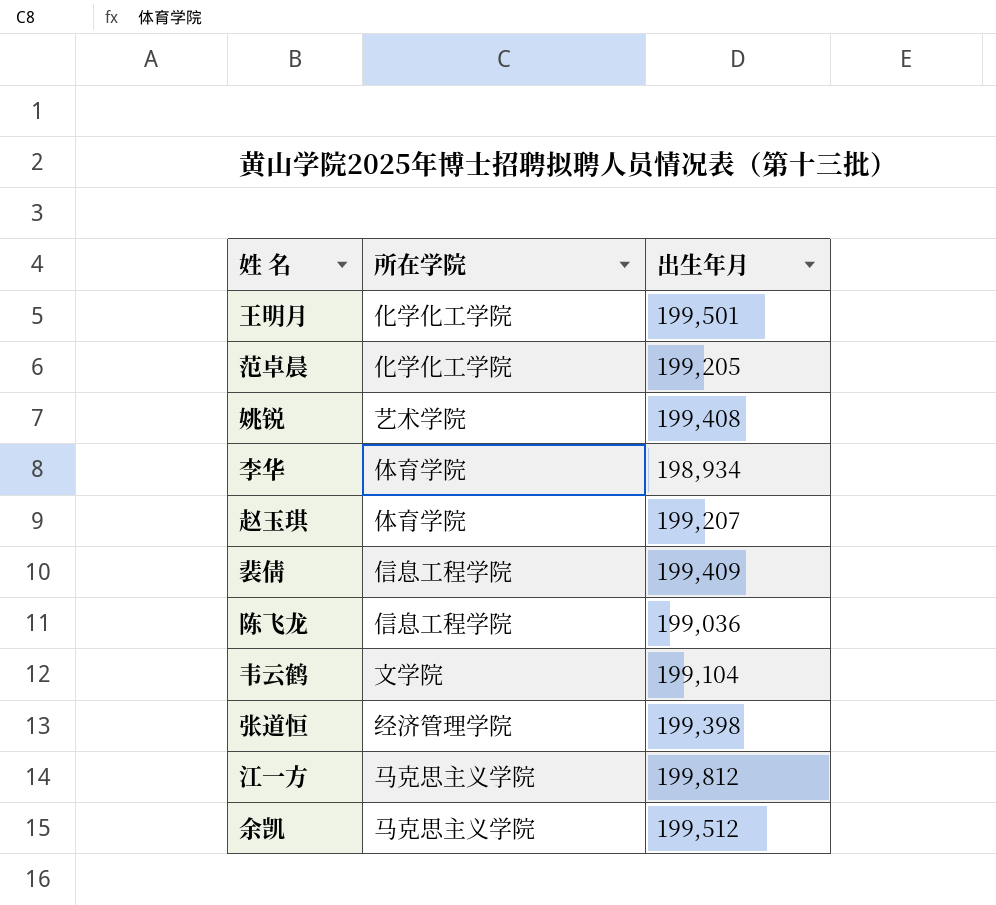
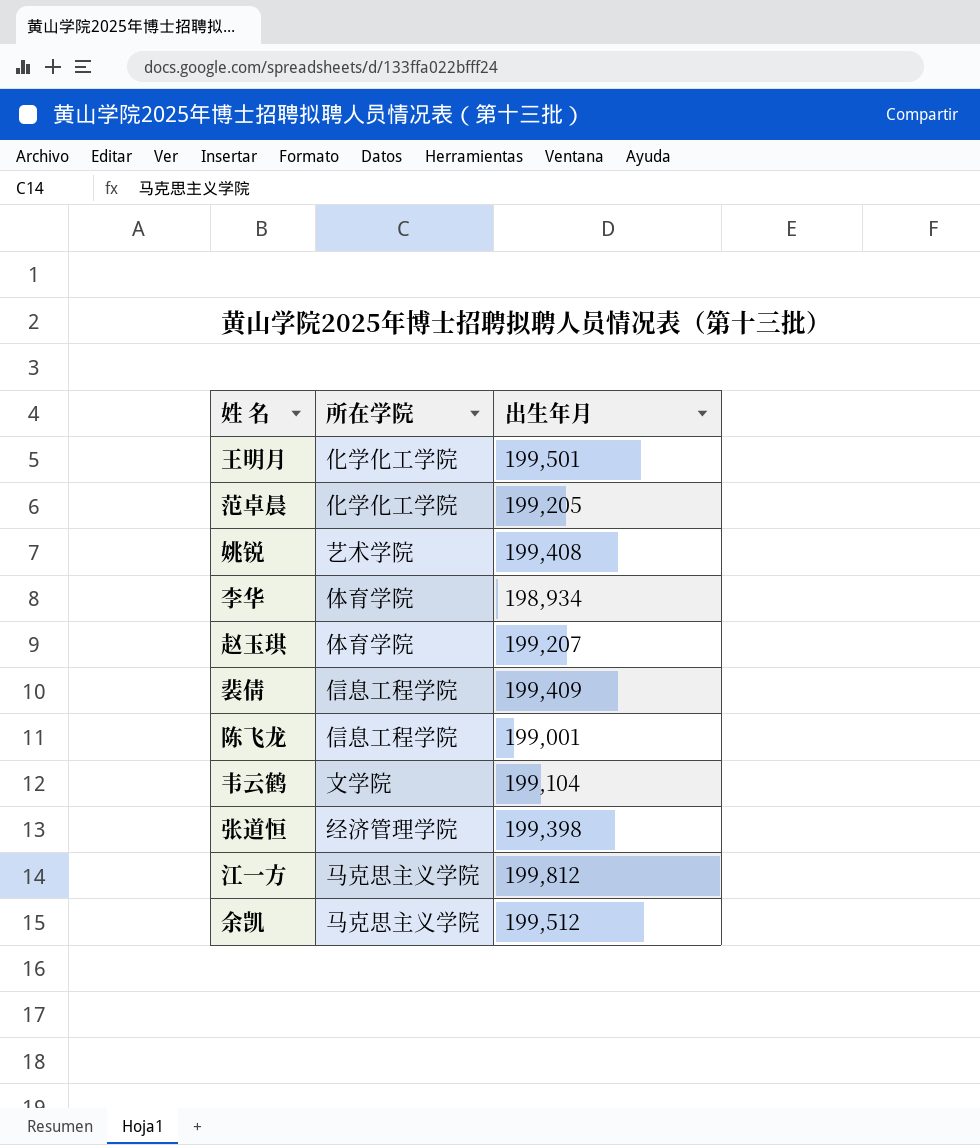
陈飞龙 | 出生年月: 199,036 -> 199,001

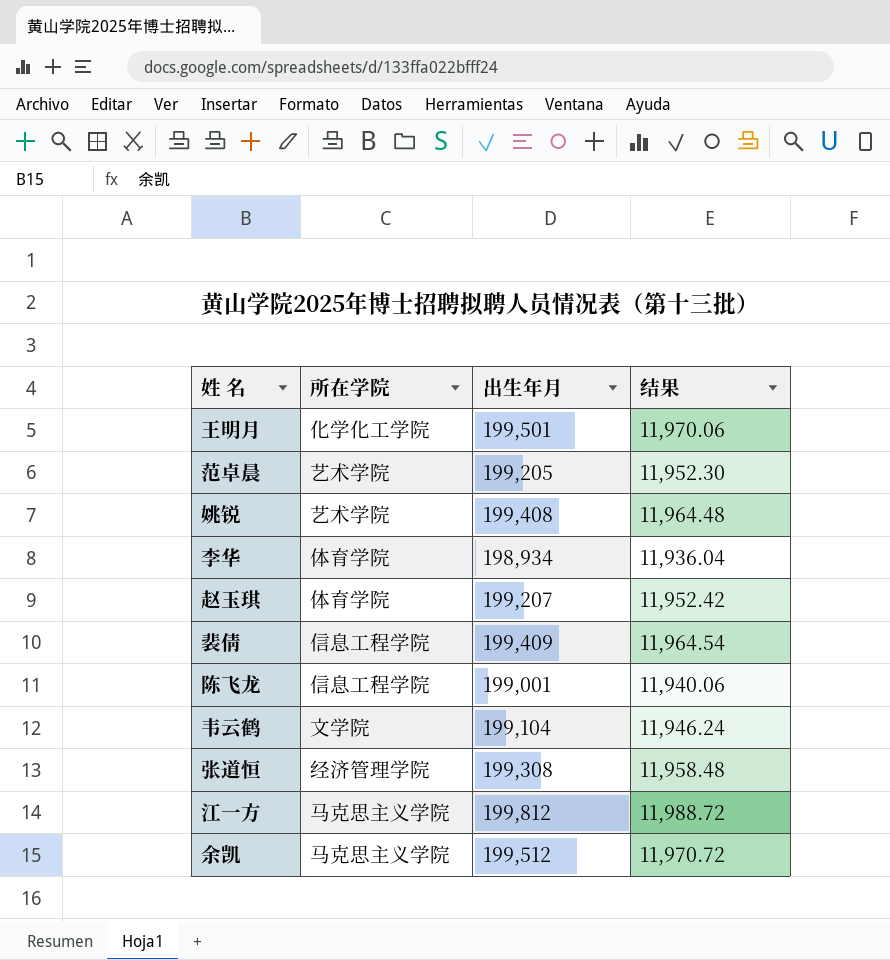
column 结果 | formula: none -> [出生年月] * 0.06
范卓晨 | 所在学院: 化学化工学院 -> 艺术学院
张道恒 | 出生年月: 199,398 -> 199,308

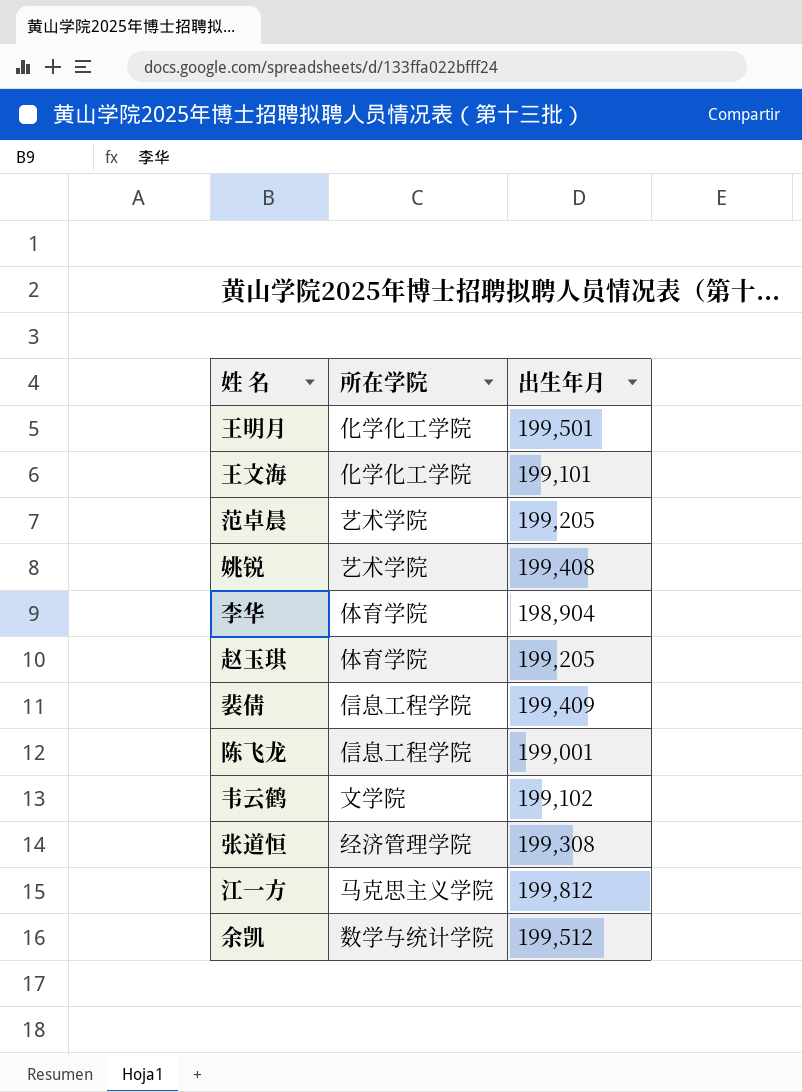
column 结果 | formula: [出生年月] * 0.06 -> none
row 王文海: none -> 化学化工学院 | 199,101
李华 | 出生年月: 198,934 -> 198,904
赵玉琪 | 出生年月: 199,207 -> 199,205
韦云鹤 | 出生年月: 199,104 -> 199,102
余凯 | 所在学院: 马克思主义学院 -> 数学与统计学院

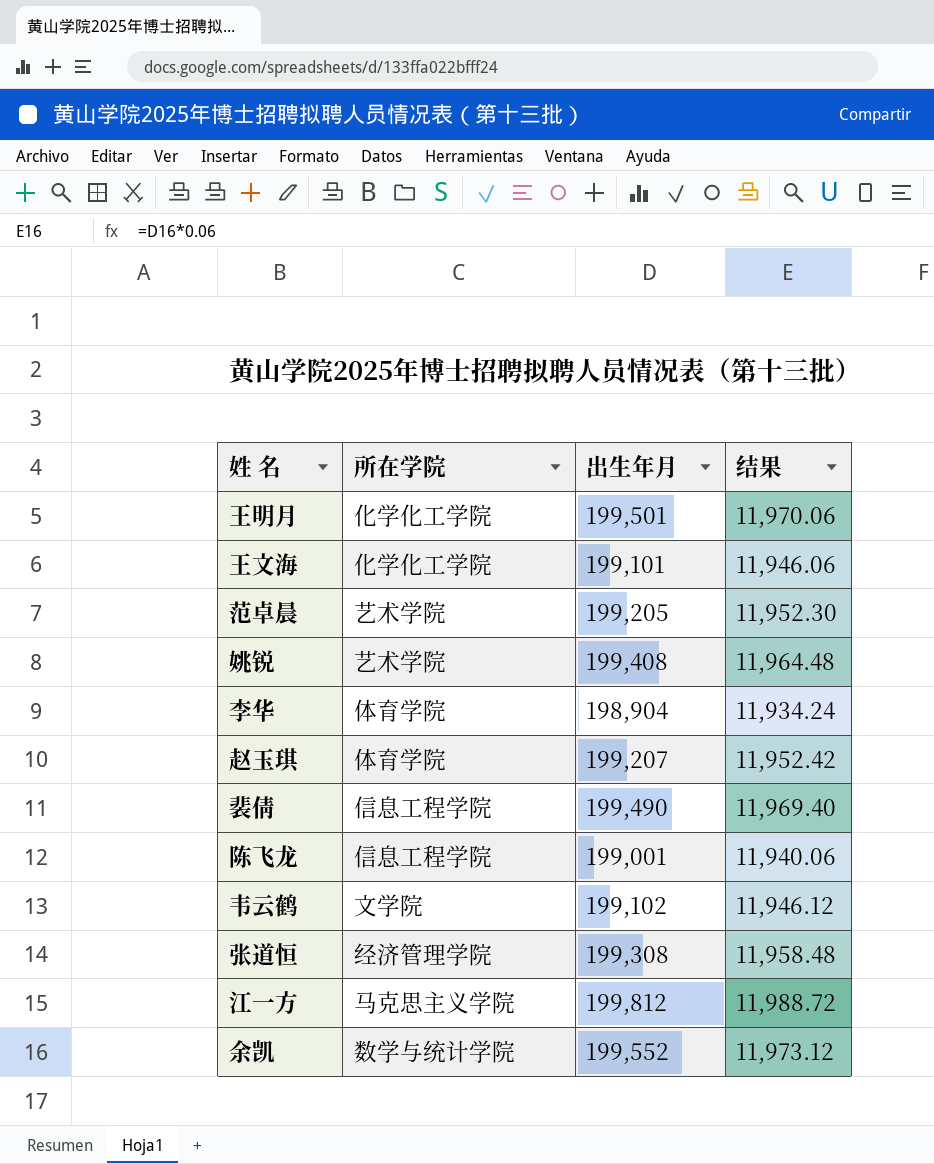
column 结果 | formula: none -> [出生年月] * 0.06
赵玉琪 | 出生年月: 199,205 -> 199,207
裴倩 | 出生年月: 199,409 -> 199,490
余凯 | 出生年月: 199,512 -> 199,552

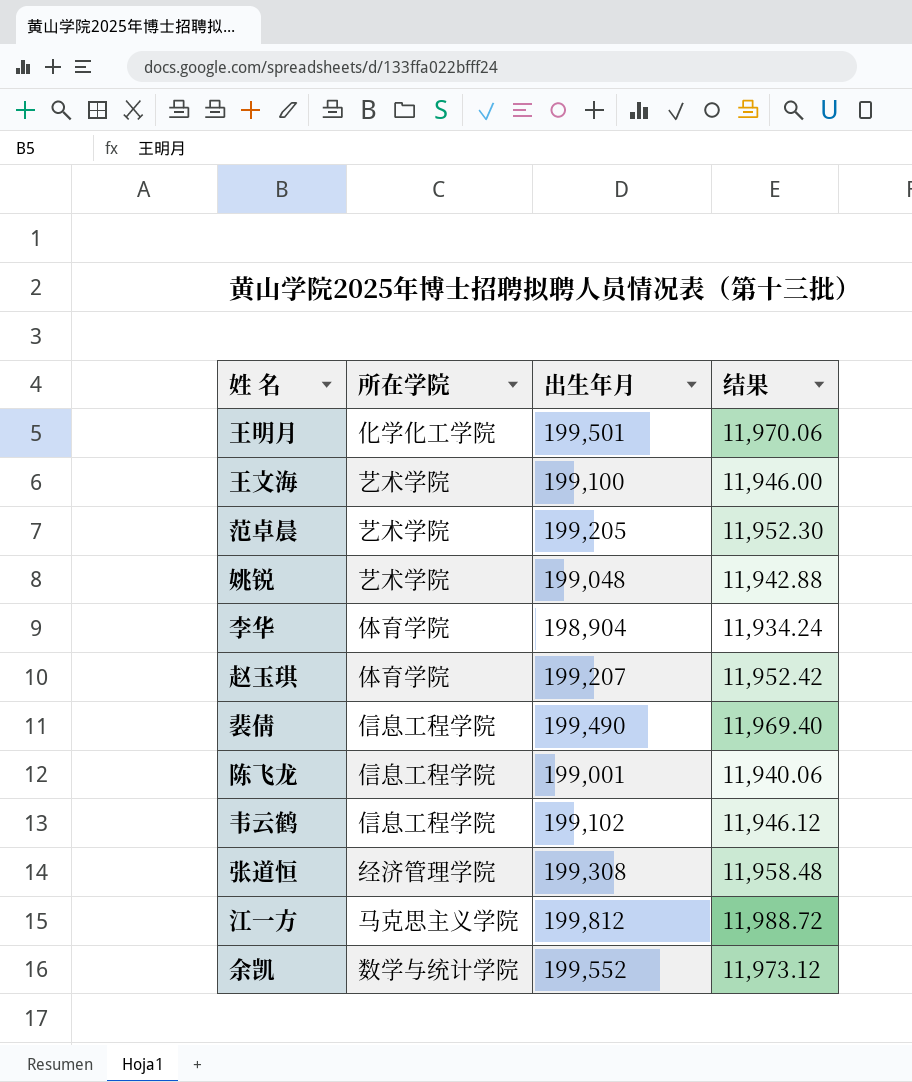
王文海 | 所在学院: 化学化工学院 -> 艺术学院
王文海 | 出生年月: 199,101 -> 199,100
王文海 | 结果: 11,946.06 -> 11,946.00
姚锐 | 出生年月: 199,408 -> 199,048
姚锐 | 结果: 11,964.48 -> 11,942.88
韦云鹤 | 所在学院: 文学院 -> 信息工程学院

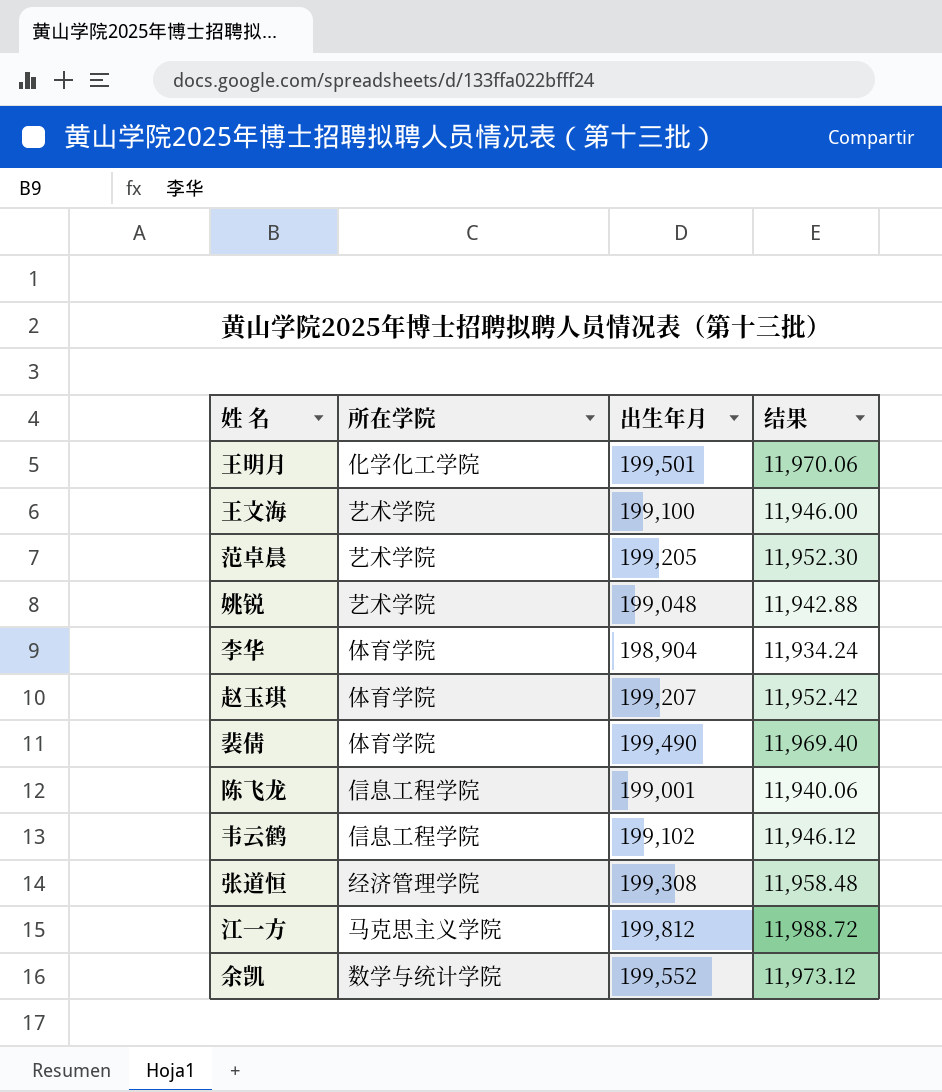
裴倩 | 所在学院: 信息工程学院 -> 体育学院

